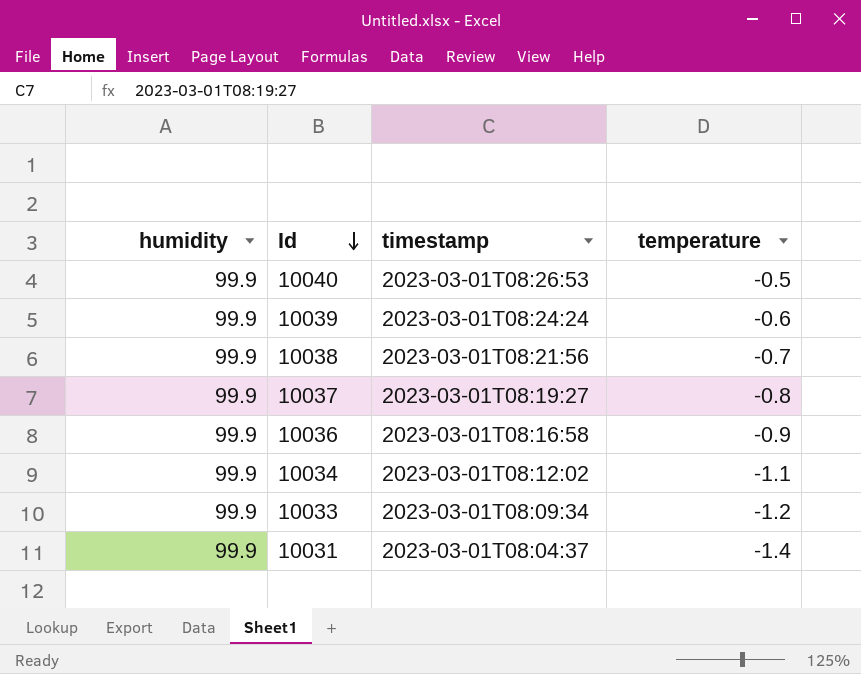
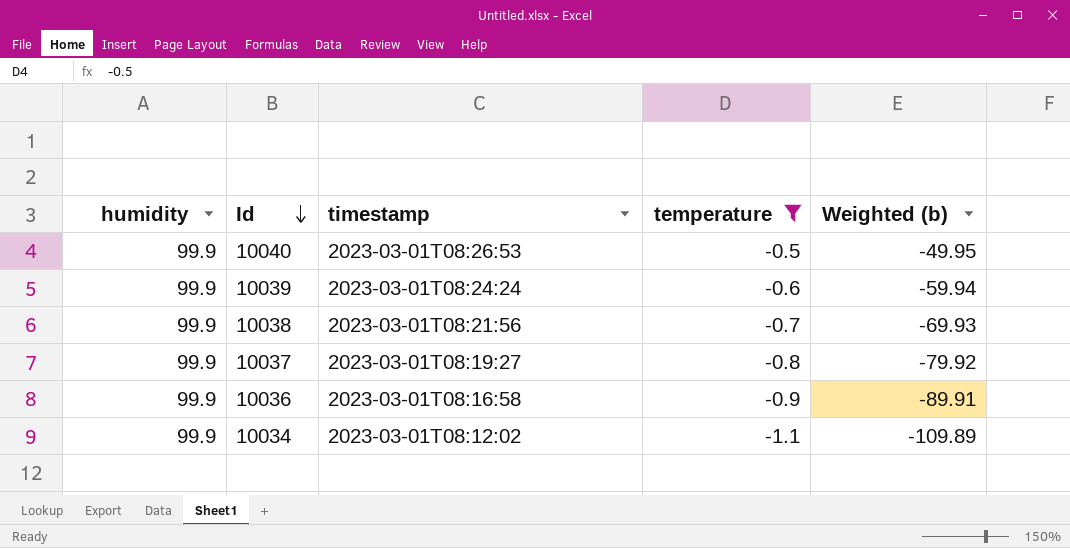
filter: none -> temperature >= -1.1
column Weighted (b) | formula: none -> [humidity] * [temperature]

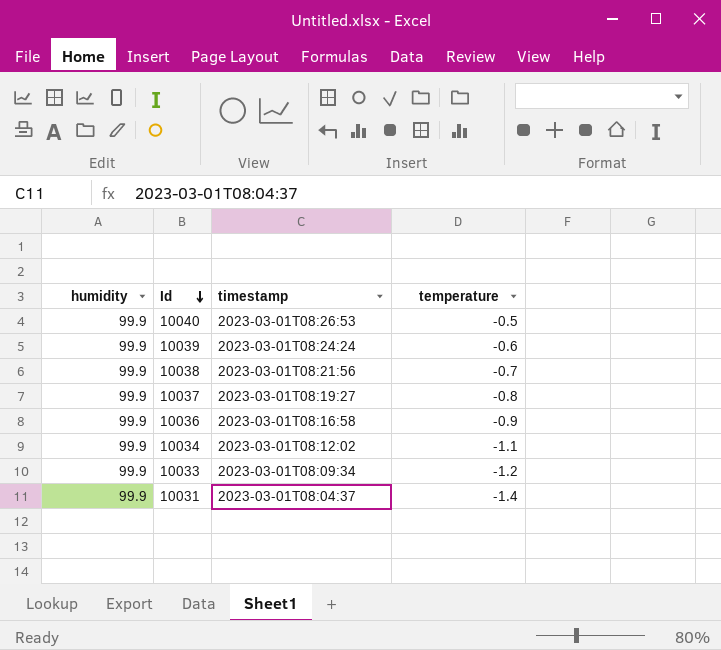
filter: temperature >= -1.1 -> none
column Weighted (b) | formula: [humidity] * [temperature] -> none

